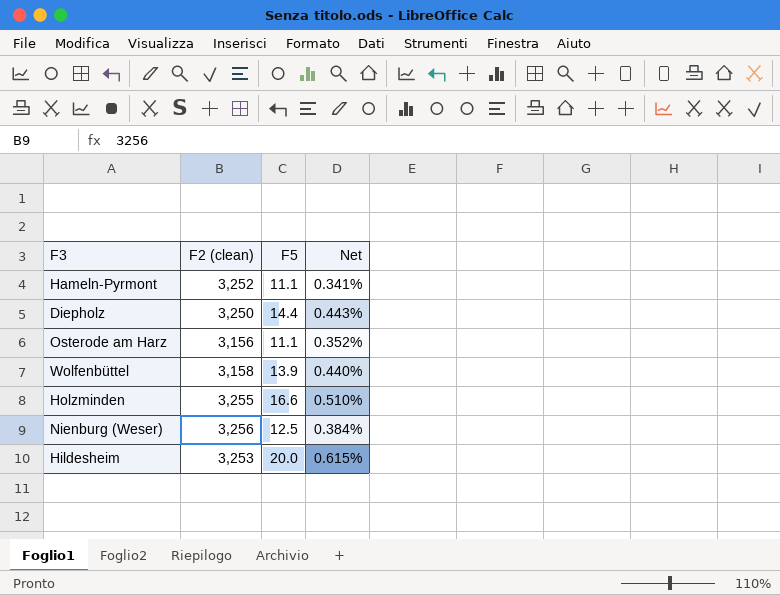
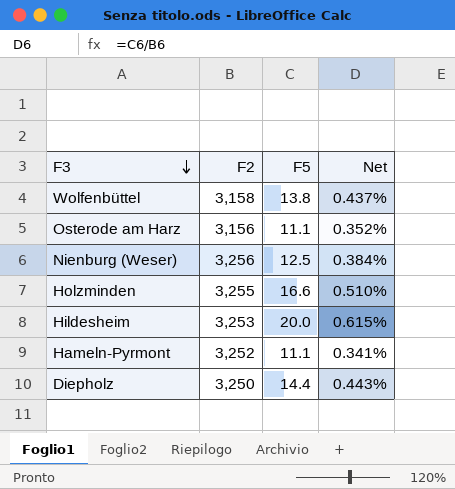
row order: none -> F3 descending
column name: F2 (clean) -> F2
Wolfenbüttel | F5: 13.9 -> 13.8
Wolfenbüttel | Net: 0.440% -> 0.437%

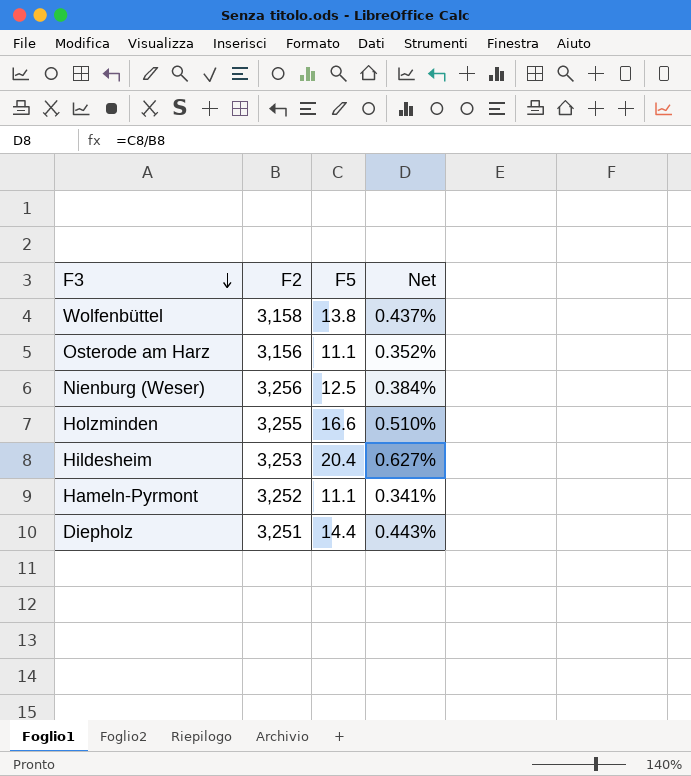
Hildesheim | F5: 20.0 -> 20.4
Hildesheim | Net: 0.615% -> 0.627%
Diepholz | F2: 3,250 -> 3,251

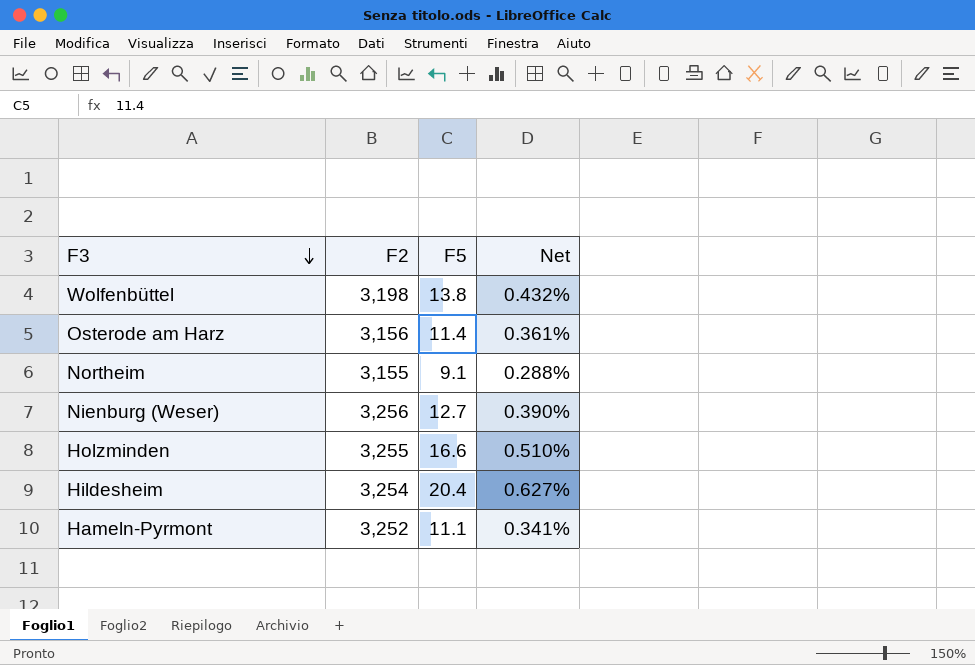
row Diepholz: 3,251 | 14.4 | 0.443% -> none
Wolfenbüttel | F2: 3,158 -> 3,198
Wolfenbüttel | Net: 0.437% -> 0.432%
Osterode am Harz | F5: 11.1 -> 11.4
Osterode am Harz | Net: 0.352% -> 0.361%
row Northeim: none -> 3,155 | 9.1 | 0.288%
Nienburg (Weser) | F5: 12.5 -> 12.7
Nienburg (Weser) | Net: 0.384% -> 0.390%
Hildesheim | F2: 3,253 -> 3,254

